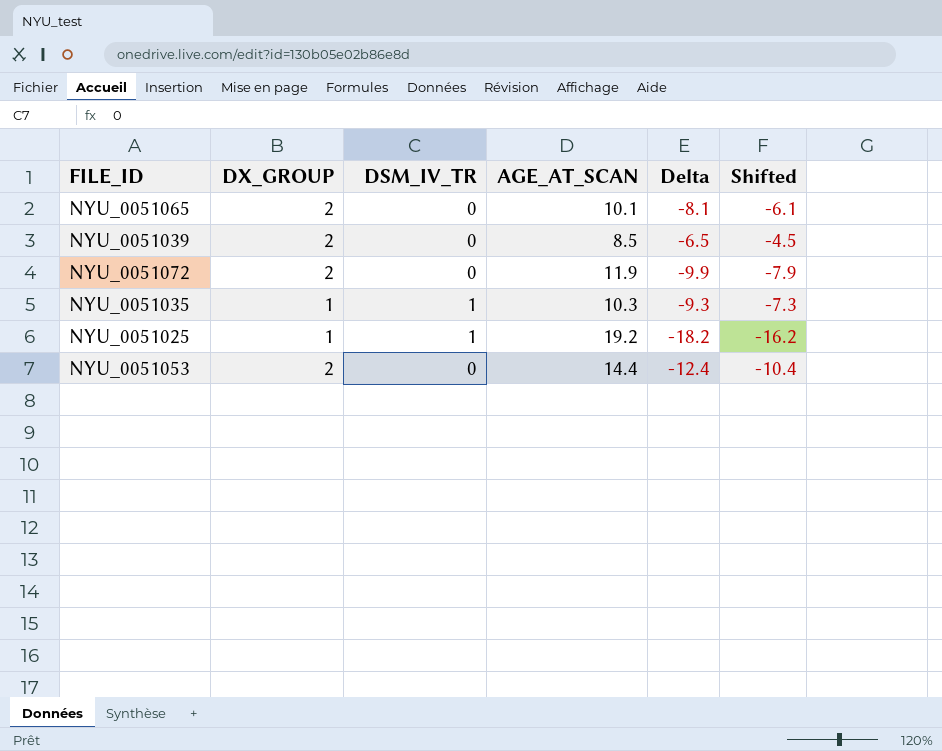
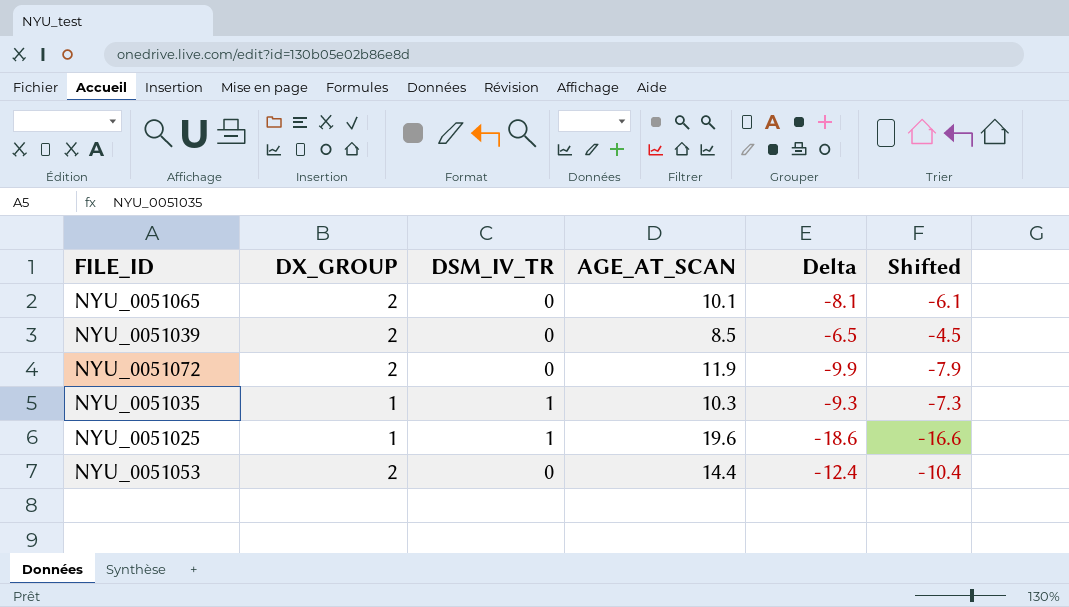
NYU_0051025 | AGE_AT_SCAN: 19.2 -> 19.6
NYU_0051025 | Delta: -18.2 -> -18.6
NYU_0051025 | Shifted: -16.2 -> -16.6

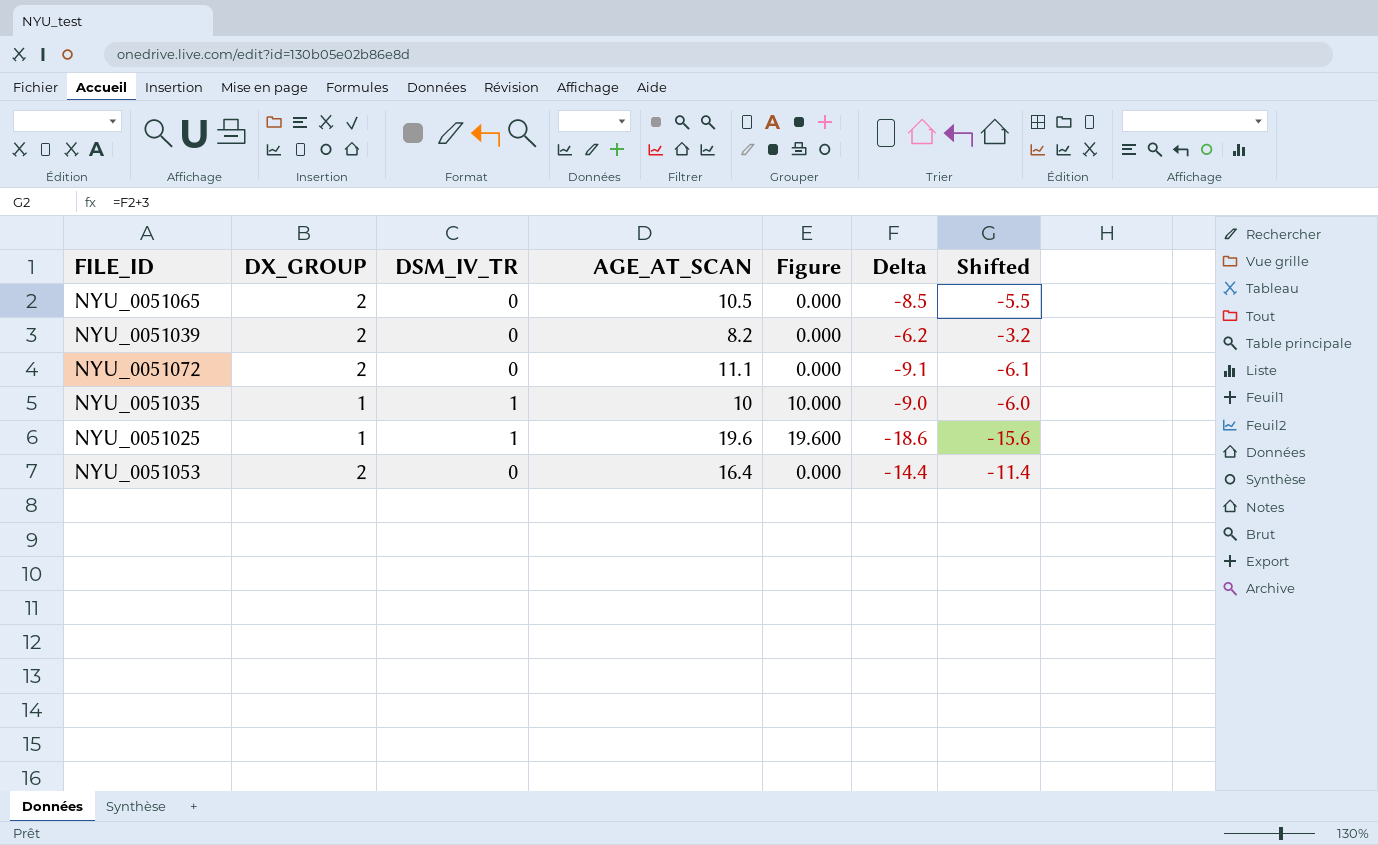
column Figure | formula: none -> [DSM_IV_TR] * [AGE_AT_SCAN]
column Shifted | formula: [Delta] + 2 -> [Delta] + 3
NYU_0051065 | AGE_AT_SCAN: 10.1 -> 10.5
NYU_0051065 | Delta: -8.1 -> -8.5
NYU_0051039 | AGE_AT_SCAN: 8.5 -> 8.2
NYU_0051039 | Delta: -6.5 -> -6.2
NYU_0051072 | AGE_AT_SCAN: 11.9 -> 11.1
NYU_0051072 | Delta: -9.9 -> -9.1
NYU_0051035 | AGE_AT_SCAN: 10.3 -> 10
NYU_0051035 | Delta: -9.3 -> -9.0
NYU_0051053 | AGE_AT_SCAN: 14.4 -> 16.4
NYU_0051053 | Delta: -12.4 -> -14.4

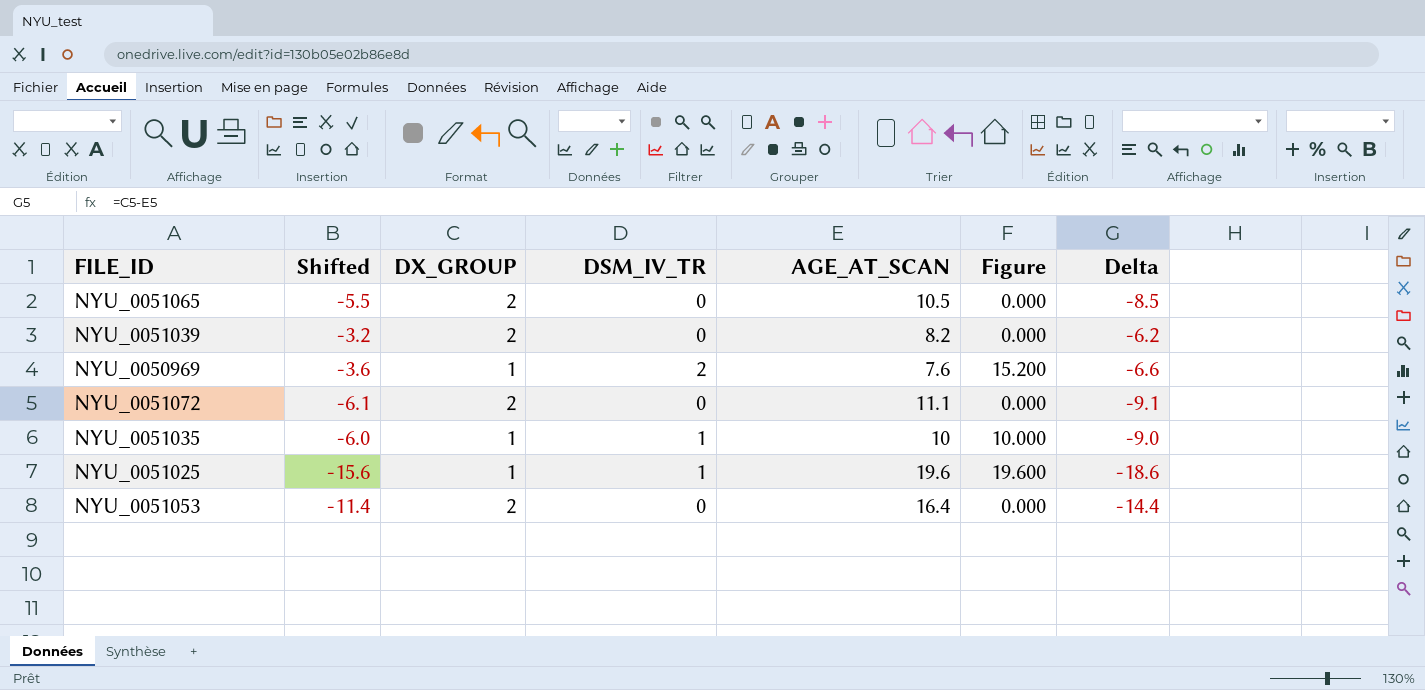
column Shifted | position: 7 -> 2
row NYU_0050969: none -> -3.6 | 1 | 2 | 7.6 | 15.200 | -6.6

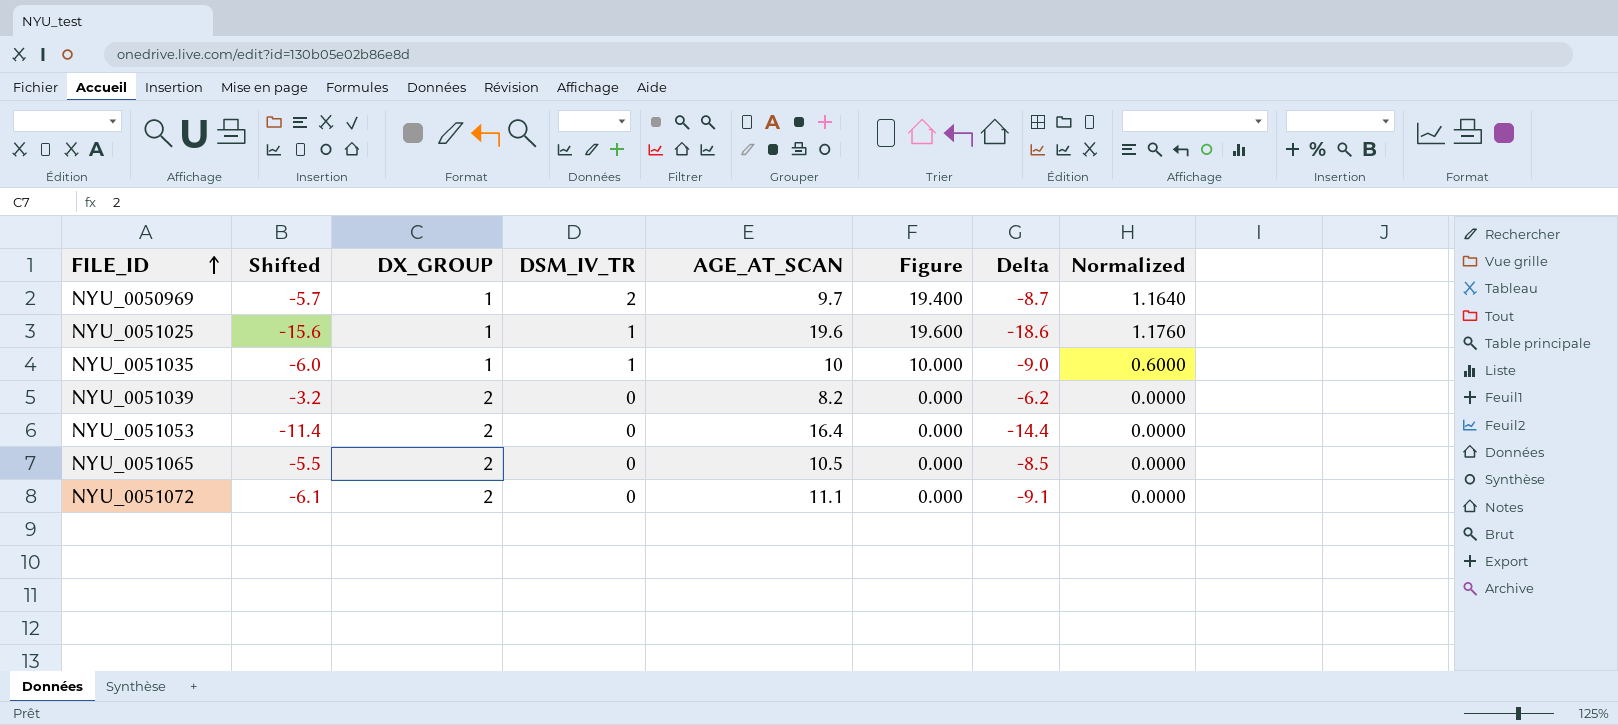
row order: none -> FILE_ID ascending
column Normalized | formula: none -> [Figure] * 0.06
NYU_0050969 | Shifted: -3.6 -> -5.7
NYU_0050969 | AGE_AT_SCAN: 7.6 -> 9.7
NYU_0050969 | Figure: 15.200 -> 19.400
NYU_0050969 | Delta: -6.6 -> -8.7

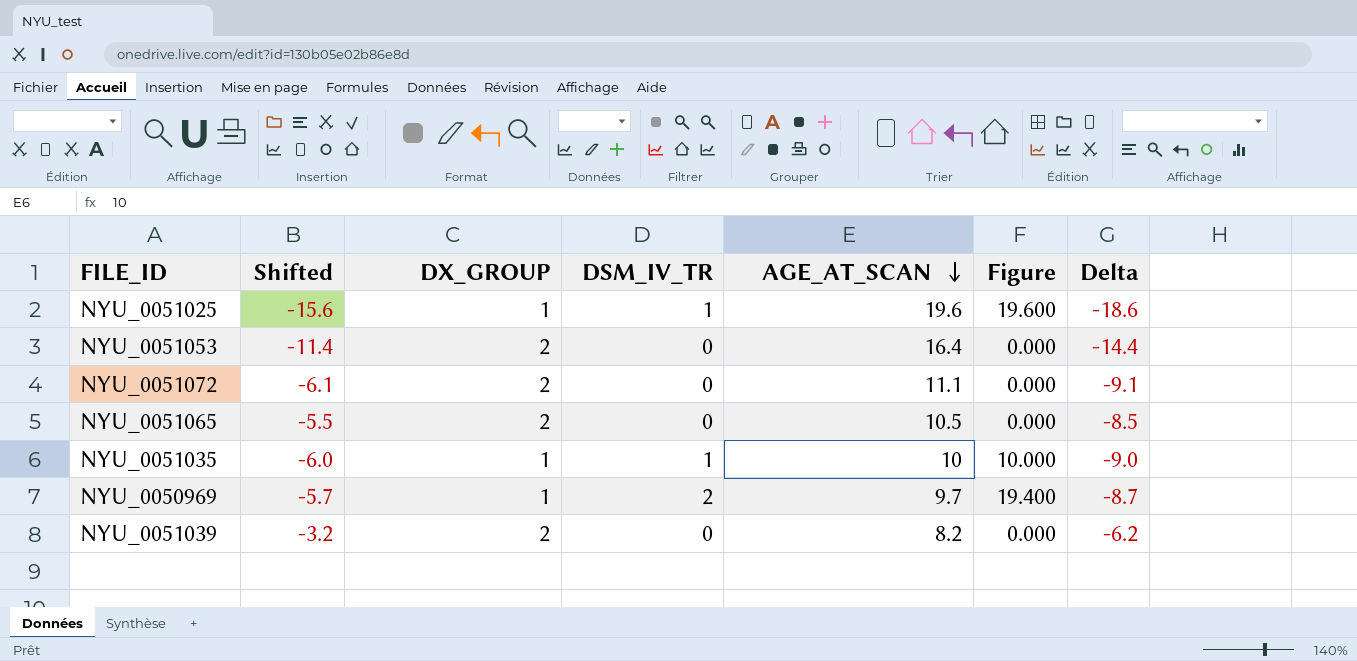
row order: FILE_ID ascending -> AGE_AT_SCAN descending
column Normalized | formula: [Figure] * 0.06 -> none

